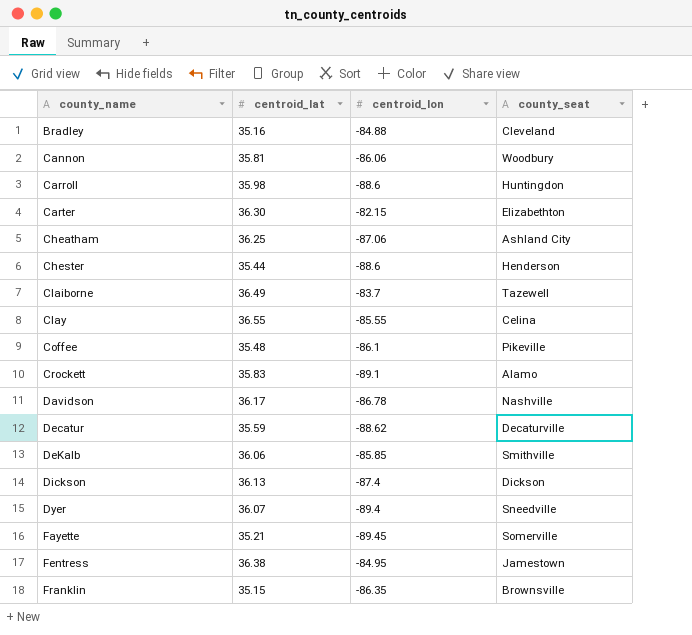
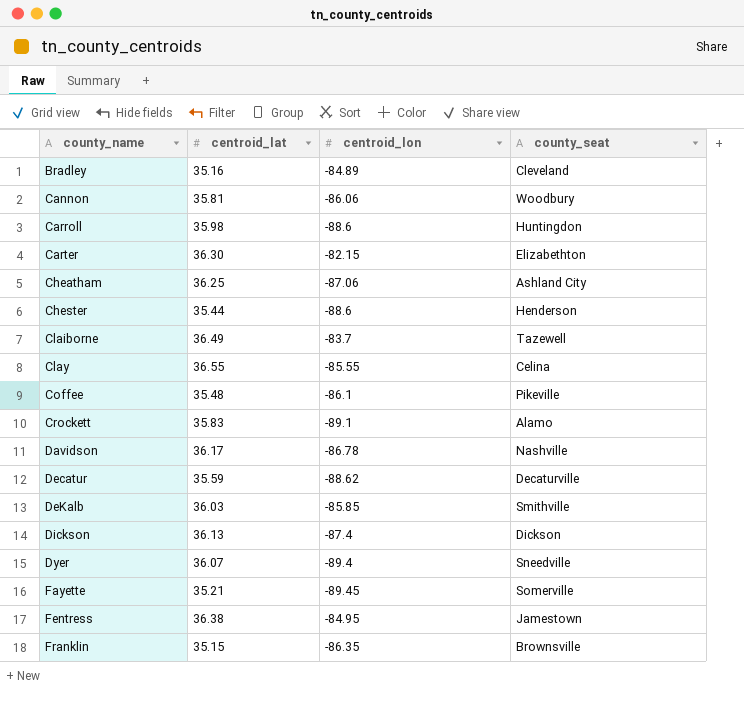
Bradley | centroid_lon: -84.88 -> -84.89
DeKalb | centroid_lat: 36.06 -> 36.03

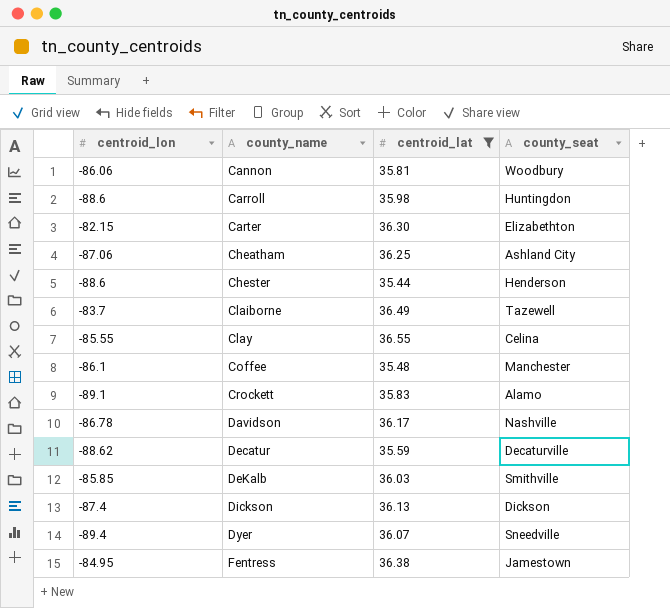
filter: none -> centroid_lat >= 35.44
column centroid_lon | position: 3 -> 1
Coffee | county_seat: Pikeville -> Manchester

